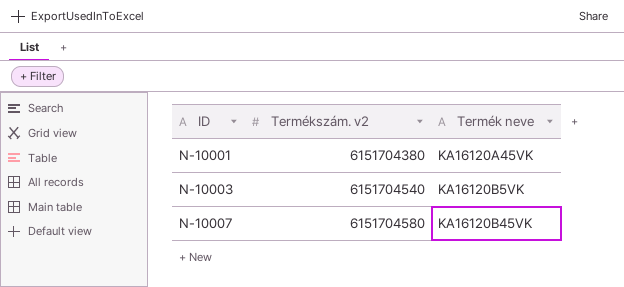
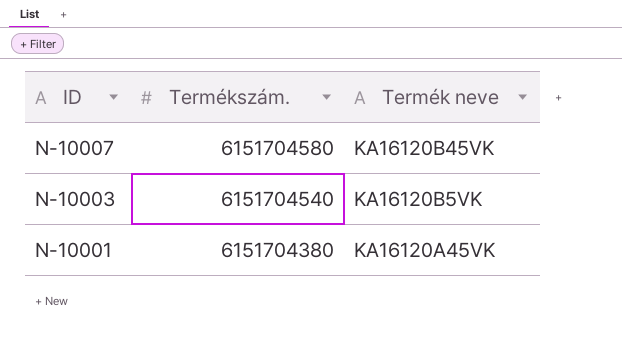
row order: ID ascending -> ID descending
column name: Termékszám. v2 -> Termékszám.

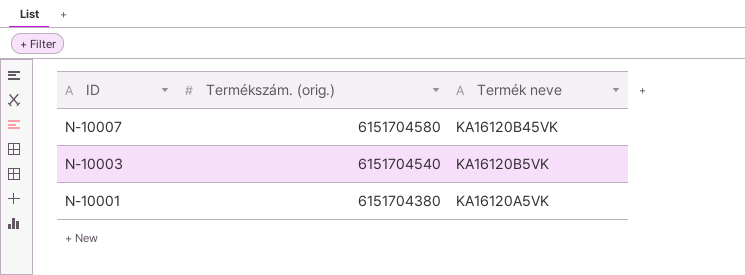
column name: Termékszám. -> Termékszám. (orig.)
N-10001 | Termék neve: KA16120A45VK -> KA16120A5VK

